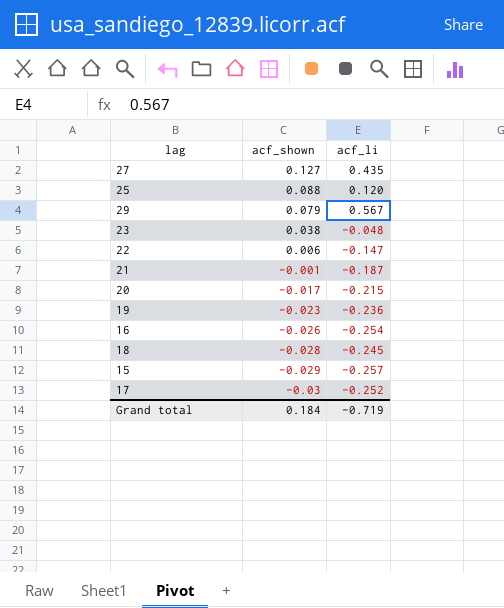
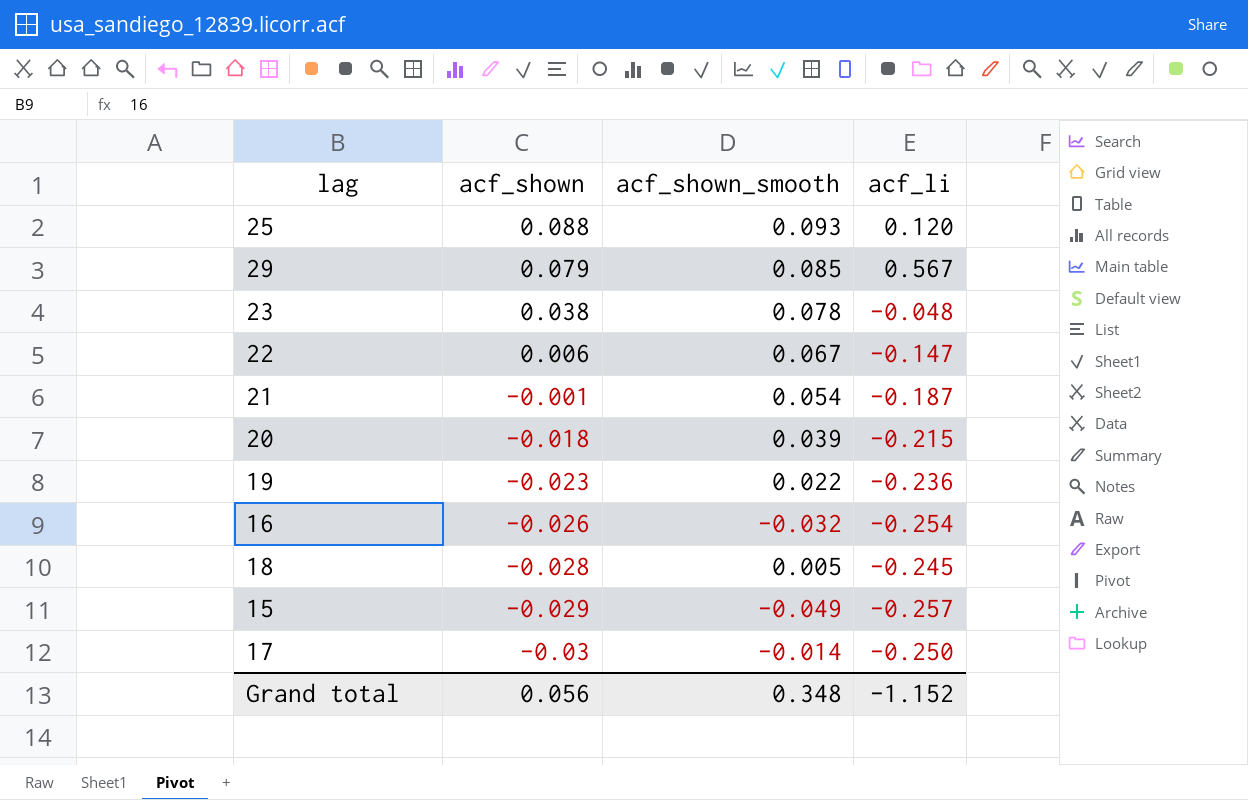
column acf_shown_smooth | position: none -> 3
row 27: 0.127 | 0.435 -> none
20 | acf_shown: -0.017 -> -0.018
17 | acf_li: -0.252 -> -0.250
Grand total | acf_shown: 0.184 -> 0.056
Grand total | acf_li: -0.719 -> -1.152

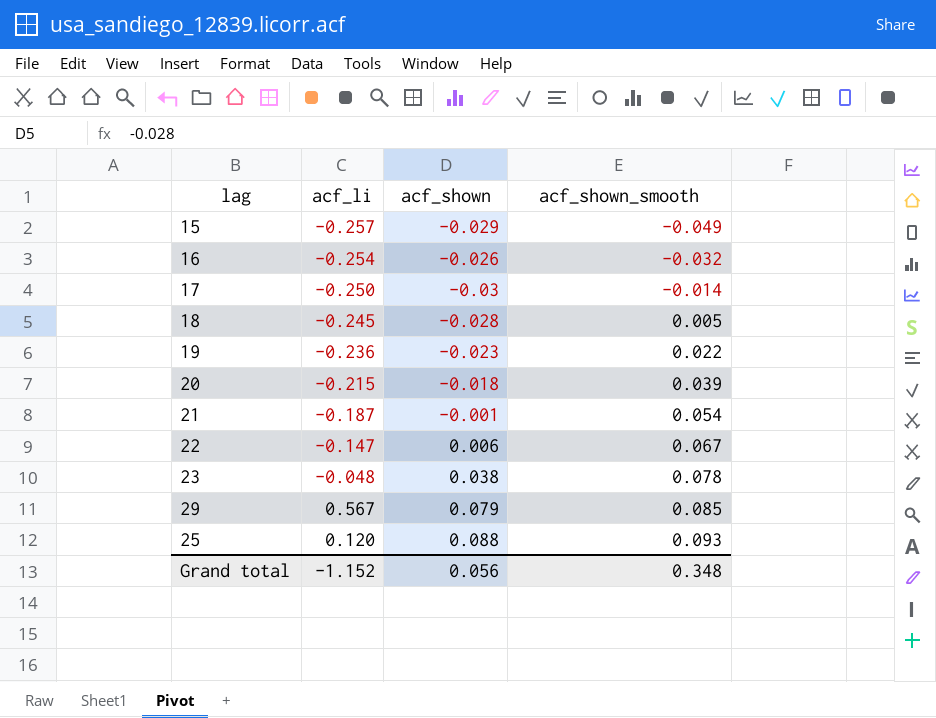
row order: acf_shown descending -> acf_shown_smooth ascending
column acf_li | position: 4 -> 2

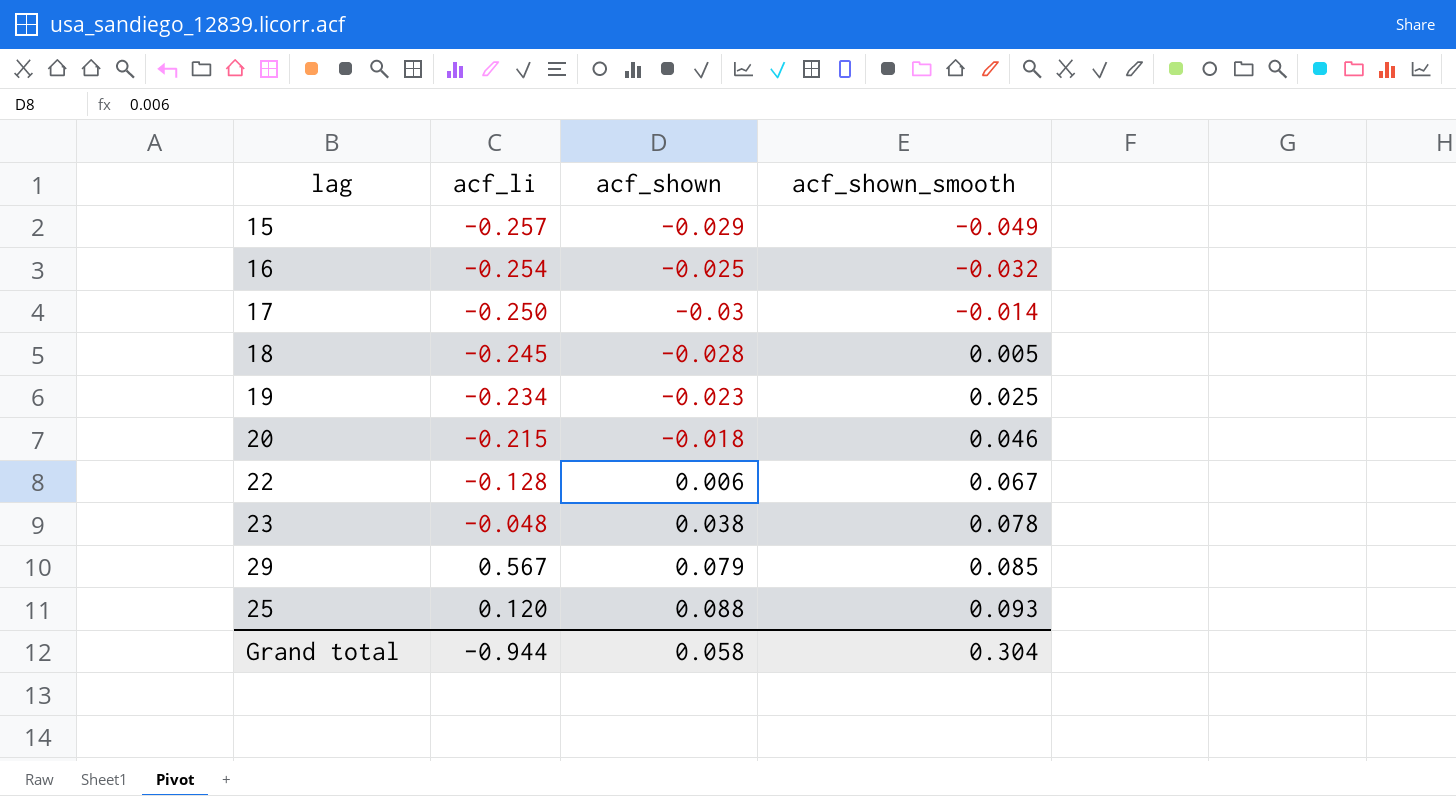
row 21: -0.187 | -0.001 | 0.054 -> none
16 | acf_shown: -0.026 -> -0.025
19 | acf_li: -0.236 -> -0.234
19 | acf_shown_smooth: 0.022 -> 0.025
20 | acf_shown_smooth: 0.039 -> 0.046
22 | acf_li: -0.147 -> -0.128
Grand total | acf_li: -1.152 -> -0.944
Grand total | acf_shown: 0.056 -> 0.058
Grand total | acf_shown_smooth: 0.348 -> 0.304

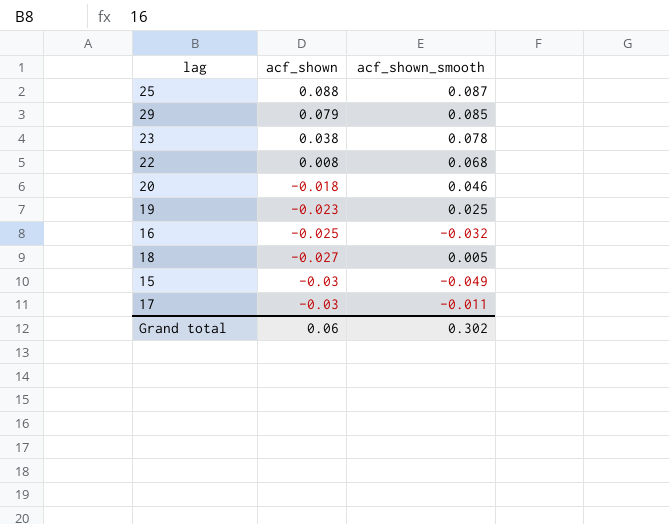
row order: acf_shown_smooth ascending -> acf_shown descending
column acf_li | position: 2 -> none
25 | acf_shown_smooth: 0.093 -> 0.087
22 | acf_shown: 0.006 -> 0.008
22 | acf_shown_smooth: 0.067 -> 0.068
18 | acf_shown: -0.028 -> -0.027
15 | acf_shown: -0.029 -> -0.03
17 | acf_shown_smooth: -0.014 -> -0.011
Grand total | acf_shown: 0.058 -> 0.06
Grand total | acf_shown_smooth: 0.304 -> 0.302

